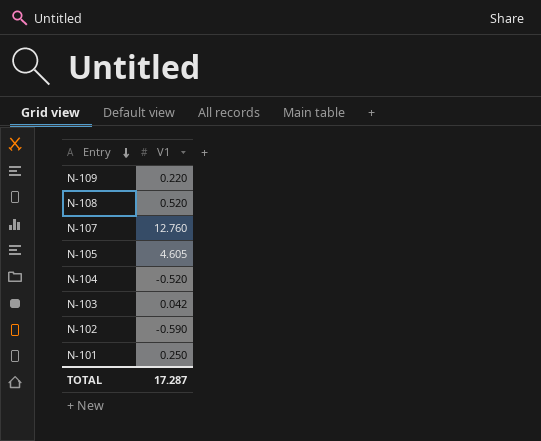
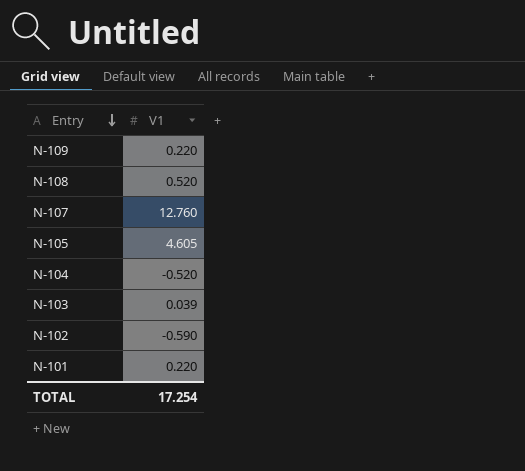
N-103 | V1: 0.042 -> 0.039
N-101 | V1: 0.250 -> 0.220
TOTAL | V1: 17.287 -> 17.254

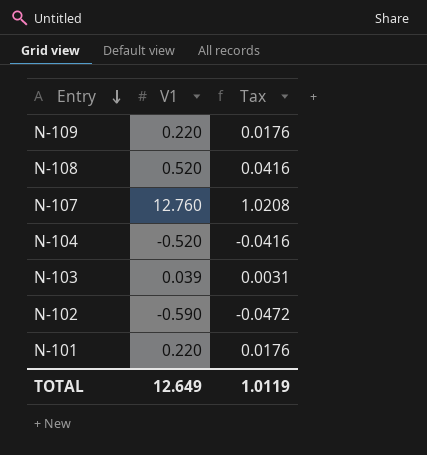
column Tax | formula: none -> [V1] * 0.08
row N-105: 4.605 -> none
TOTAL | V1: 17.254 -> 12.649

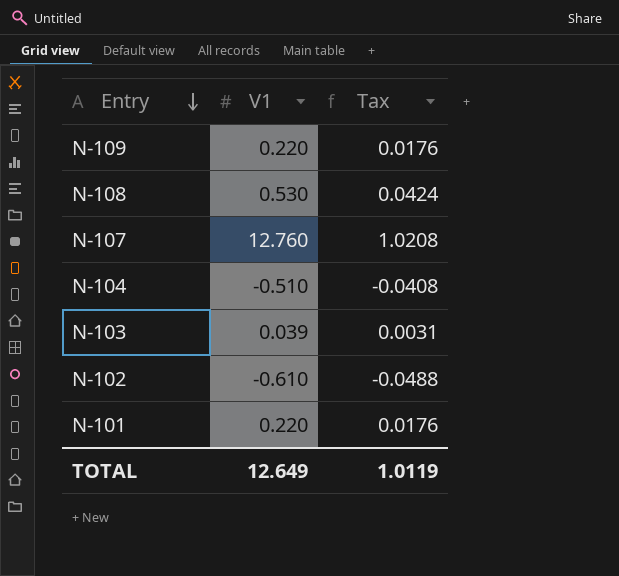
N-108 | V1: 0.520 -> 0.530
N-108 | Tax: 0.0416 -> 0.0424
N-104 | V1: -0.520 -> -0.510
N-104 | Tax: -0.0416 -> -0.0408
N-102 | V1: -0.590 -> -0.610
N-102 | Tax: -0.0472 -> -0.0488

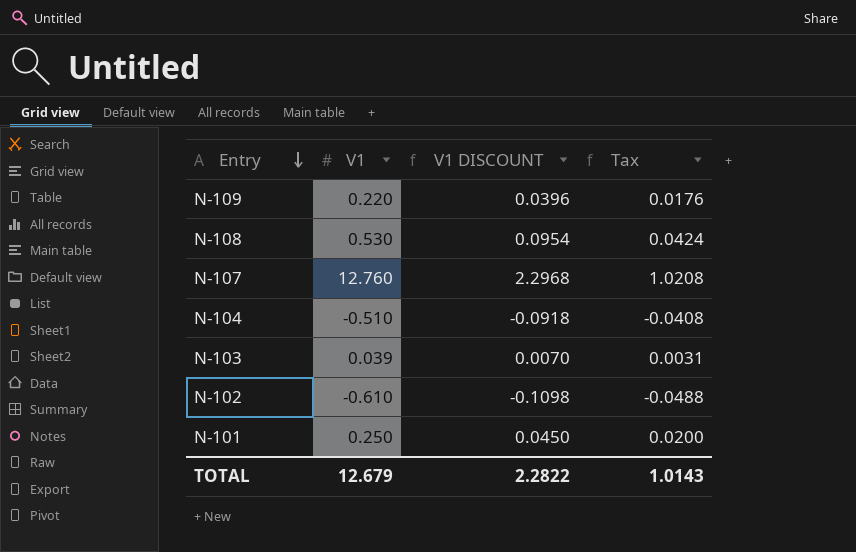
column V1 DISCOUNT | formula: none -> [V1] * 0.18
N-101 | V1: 0.220 -> 0.250
N-101 | Tax: 0.0176 -> 0.0200
TOTAL | V1: 12.649 -> 12.679
TOTAL | Tax: 1.0119 -> 1.0143

